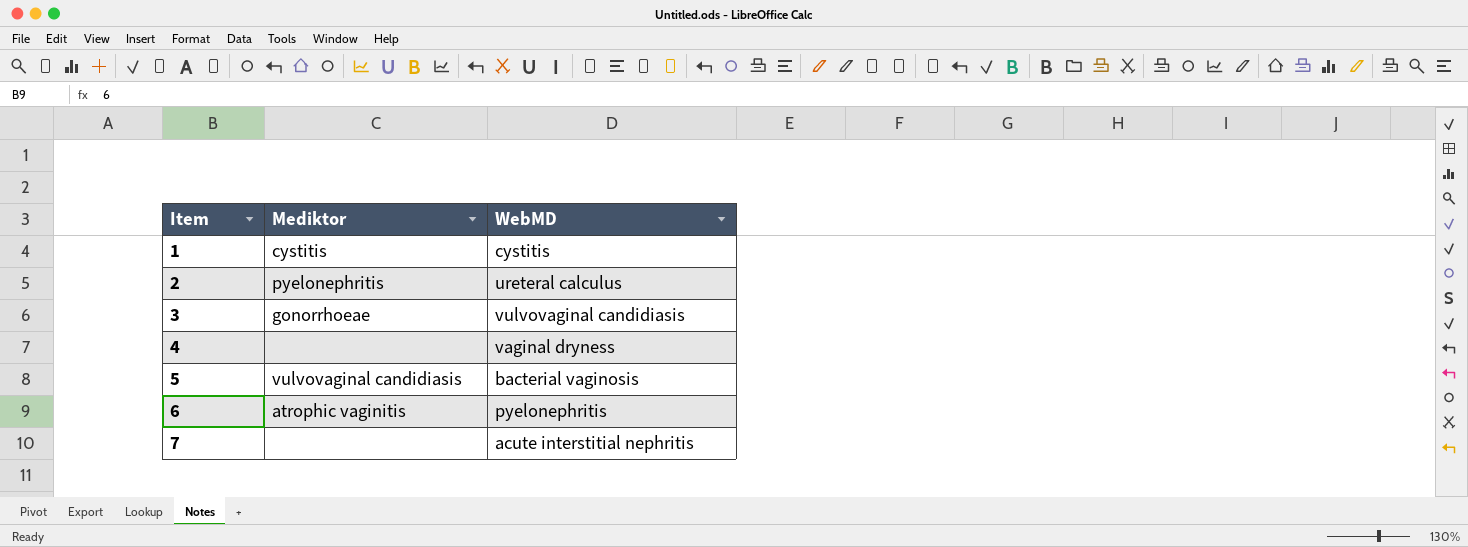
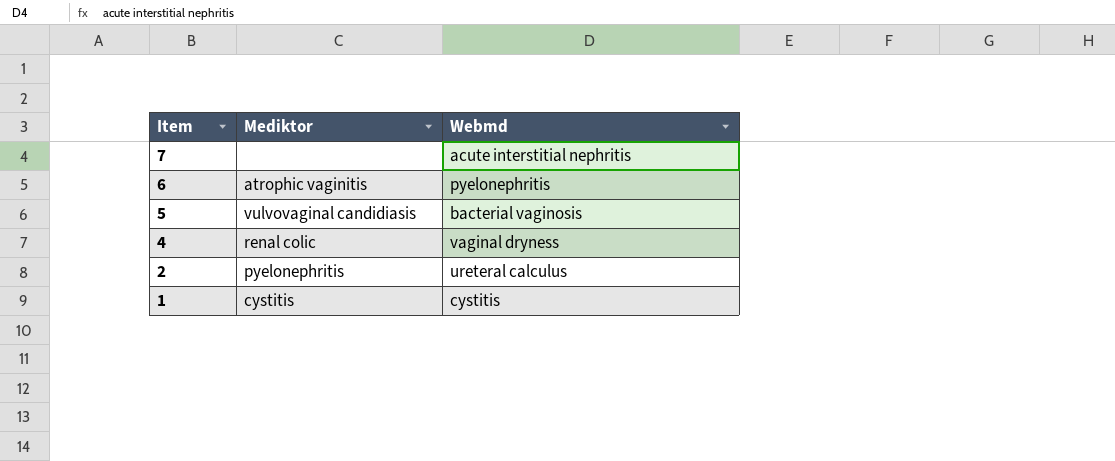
row order: Item ascending -> Item descending
column name: WebMD -> Webmd
row 3: gonorrhoeae | vulvovaginal candidiasis -> none
4 | Mediktor: none -> renal colic

